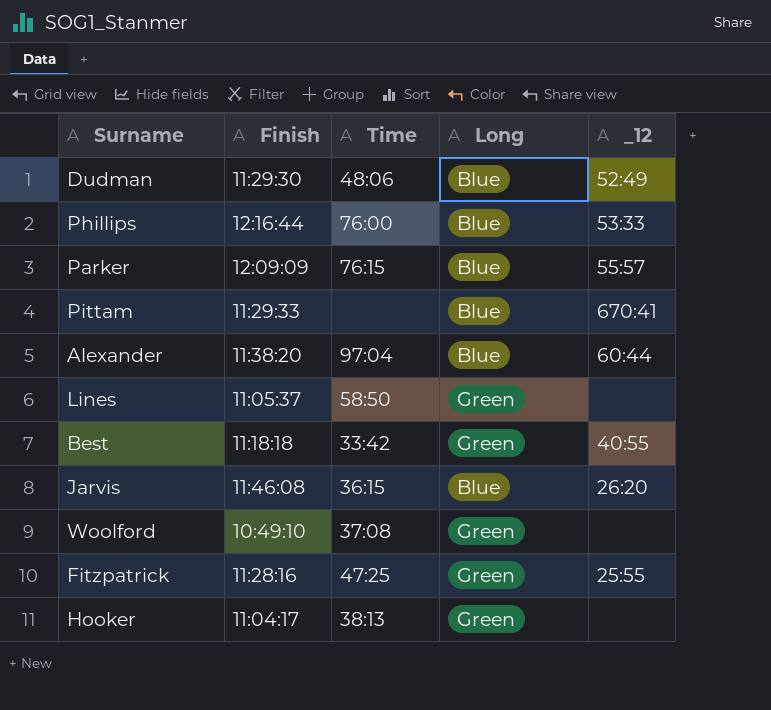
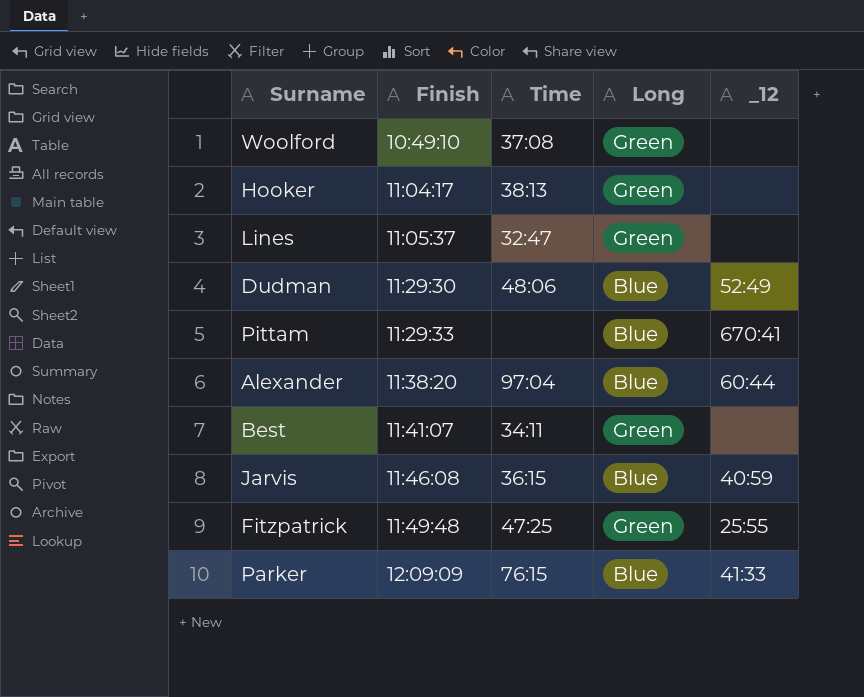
row order: none -> Finish ascending
row Phillips: 12:16:44 | 76:00 | Blue | 53:33 -> none
Lines | Time: 58:50 -> 32:47
Best | Finish: 11:18:18 -> 11:41:07
Best | Time: 33:42 -> 34:11
Best | _12: 40:55 -> none
Jarvis | _12: 26:20 -> 40:59
Fitzpatrick | Finish: 11:28:16 -> 11:49:48
Parker | _12: 55:57 -> 41:33

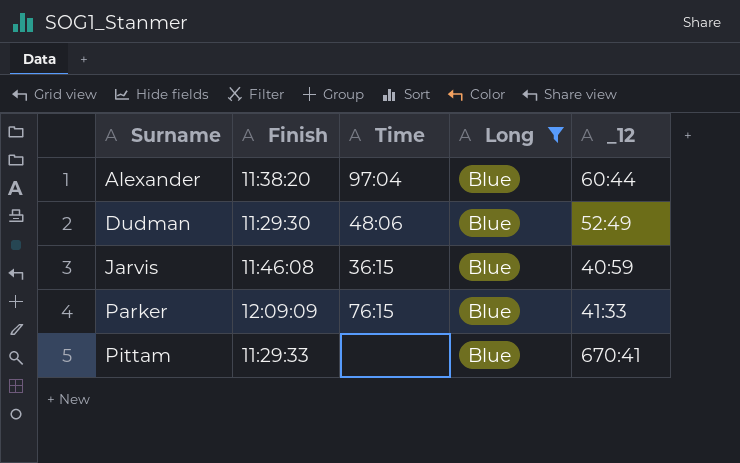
filter: none -> Long = Blue
row order: Finish ascending -> Surname ascending

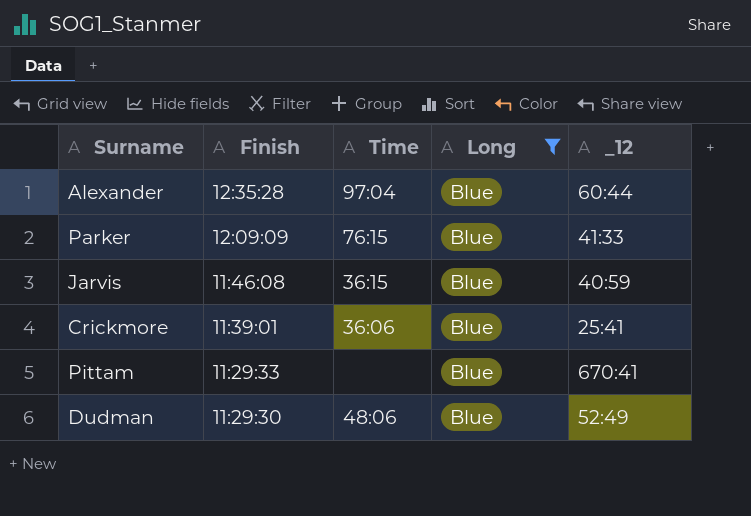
row order: Surname ascending -> Finish descending
Alexander | Finish: 11:38:20 -> 12:35:28
row Crickmore: none -> 11:39:01 | 36:06 | Blue | 25:41

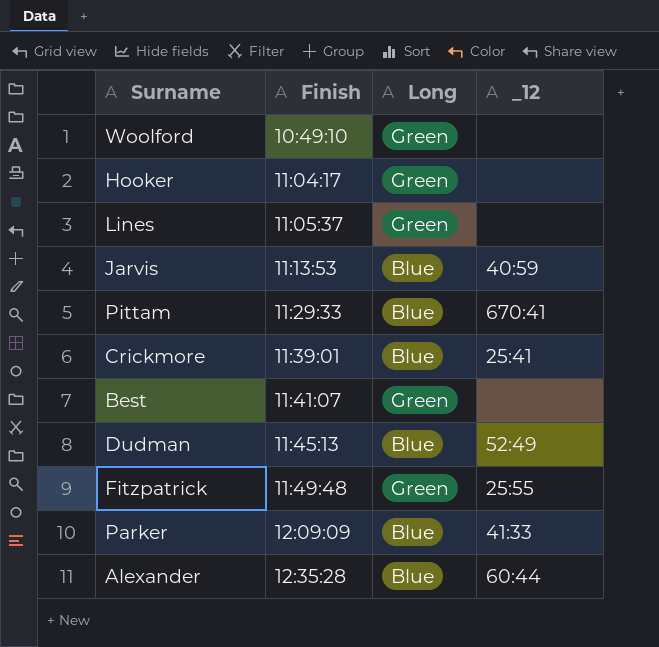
filter: Long = Blue -> none
row order: Finish descending -> Finish ascending
column Time | position: 3 -> none
Jarvis | Finish: 11:46:08 -> 11:13:53
Dudman | Finish: 11:29:30 -> 11:45:13

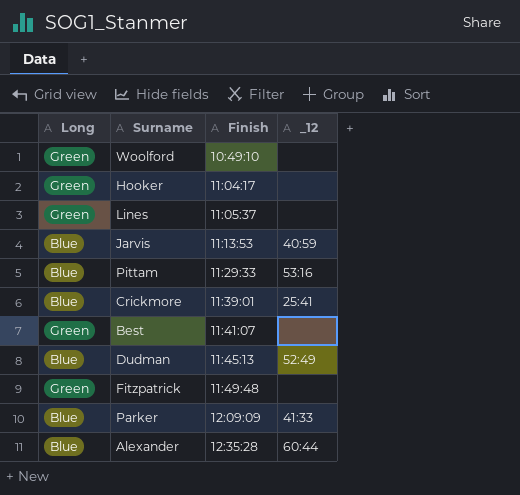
column Long | position: 3 -> 1
Pittam | _12: 670:41 -> 53:16
Fitzpatrick | _12: 25:55 -> none

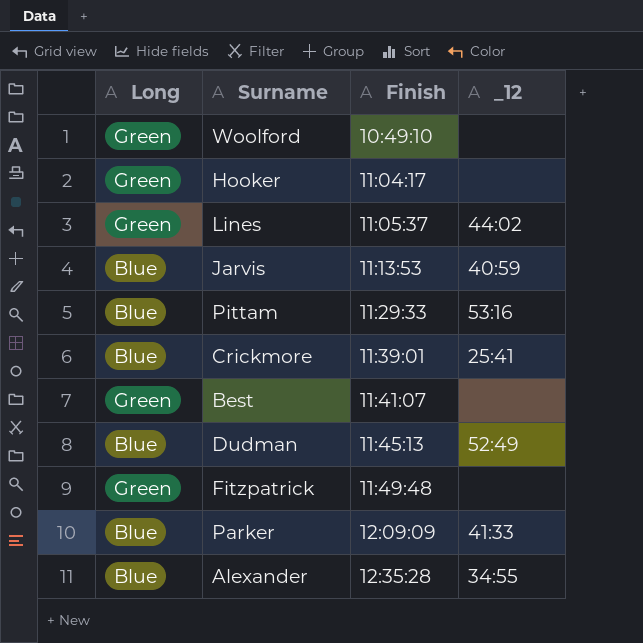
Lines | _12: none -> 44:02
Alexander | _12: 60:44 -> 34:55

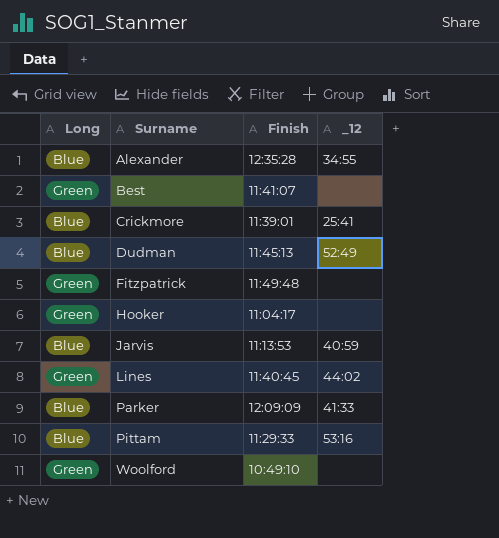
row order: Finish ascending -> Surname ascending
Lines | Finish: 11:05:37 -> 11:40:45

